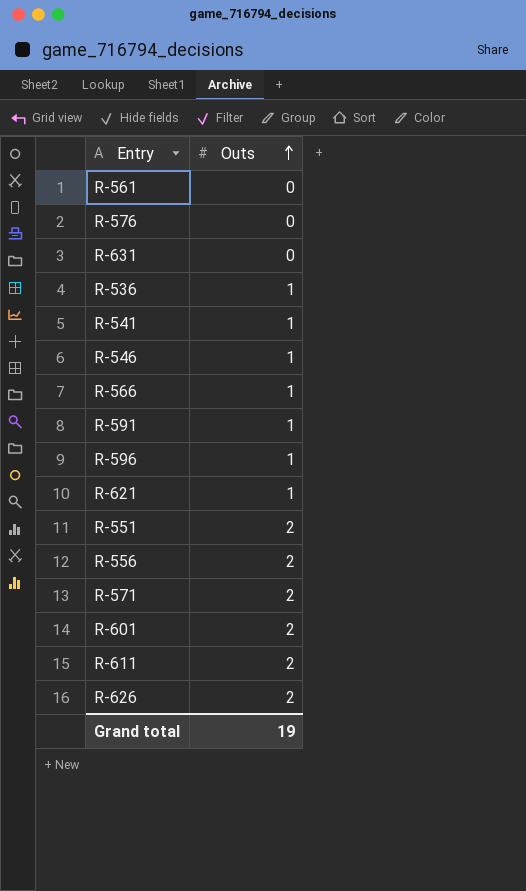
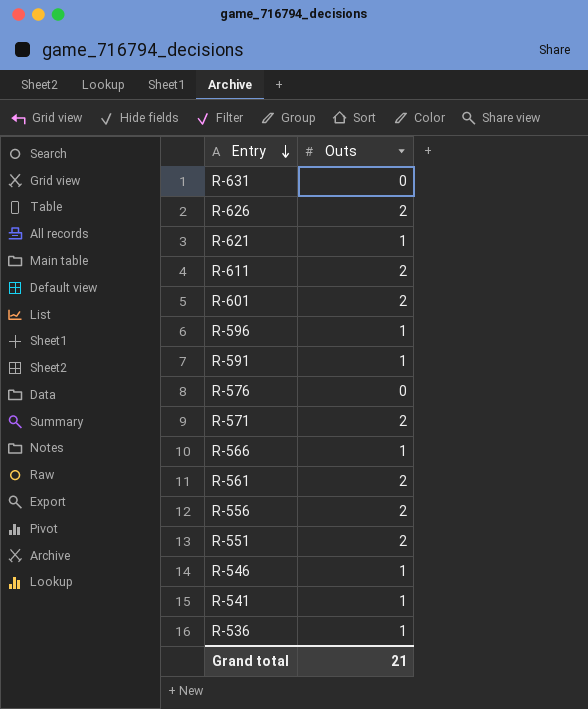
row order: Outs ascending -> Entry descending
R-561 | Outs: 0 -> 2
Grand total | Outs: 19 -> 21

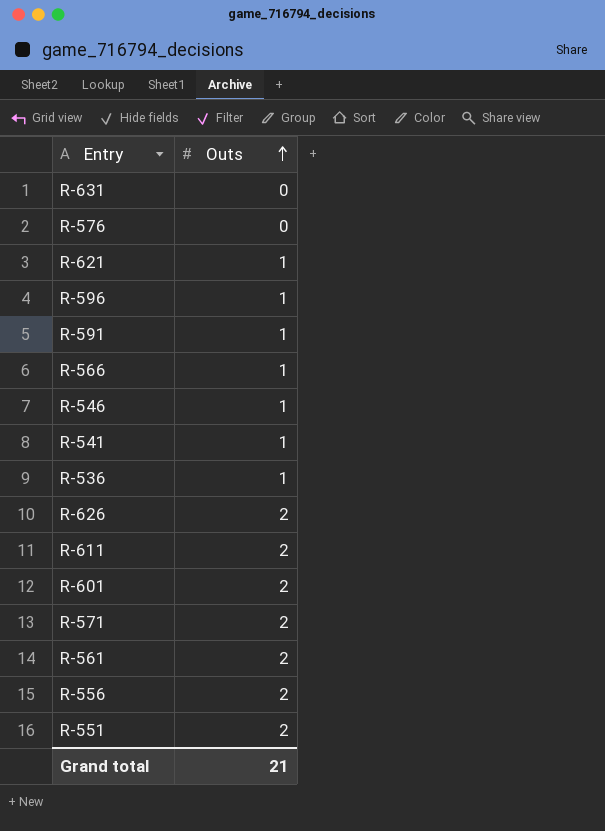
row order: Entry descending -> Outs ascending

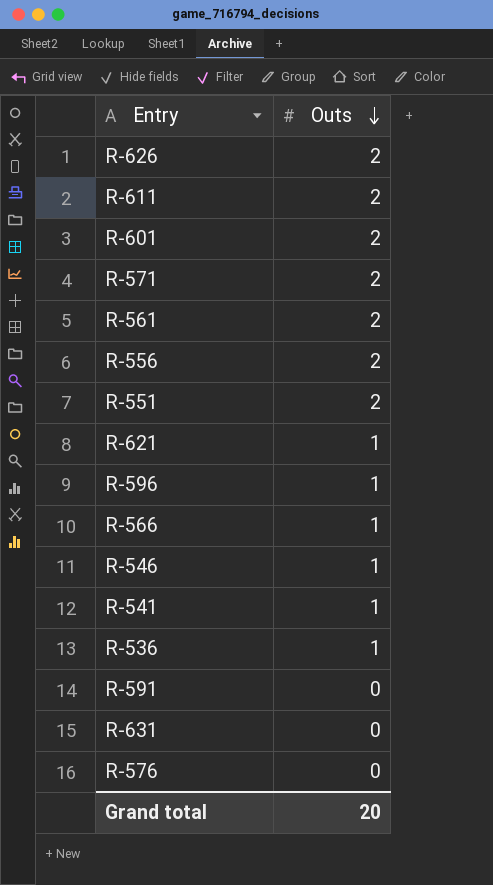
row order: Outs ascending -> Outs descending
R-591 | Outs: 1 -> 0
Grand total | Outs: 21 -> 20

